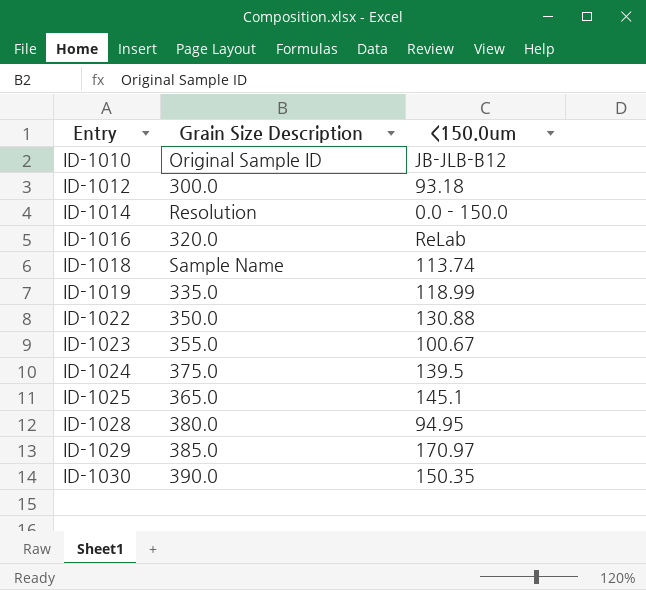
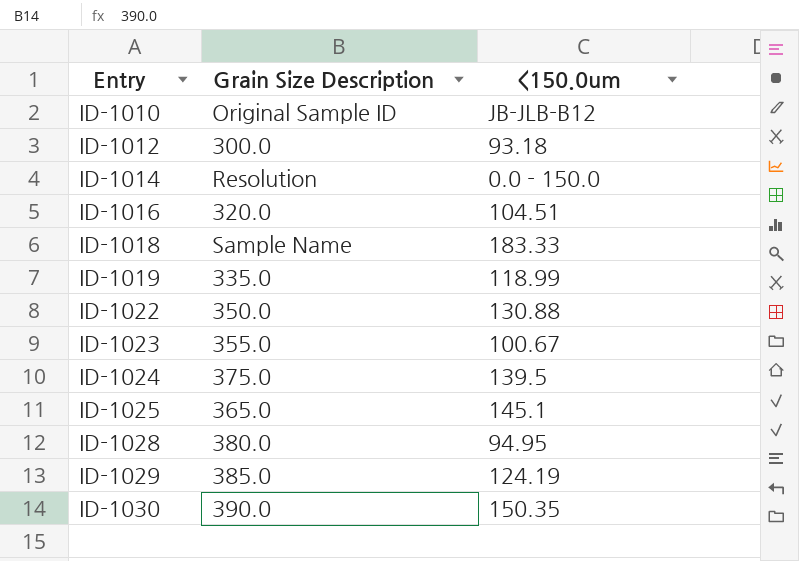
ID-1016 | <150.0um: ReLab -> 104.51
ID-1018 | <150.0um: 113.74 -> 183.33
ID-1029 | <150.0um: 170.97 -> 124.19

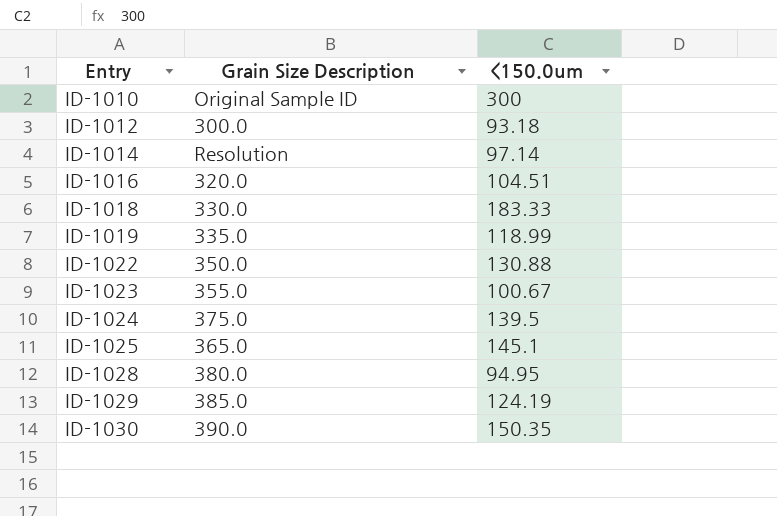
ID-1010 | <150.0um: JB-JLB-B12 -> 300
ID-1014 | <150.0um: 0.0 - 150.0 -> 97.14
ID-1018 | Grain Size Description: Sample Name -> 330.0

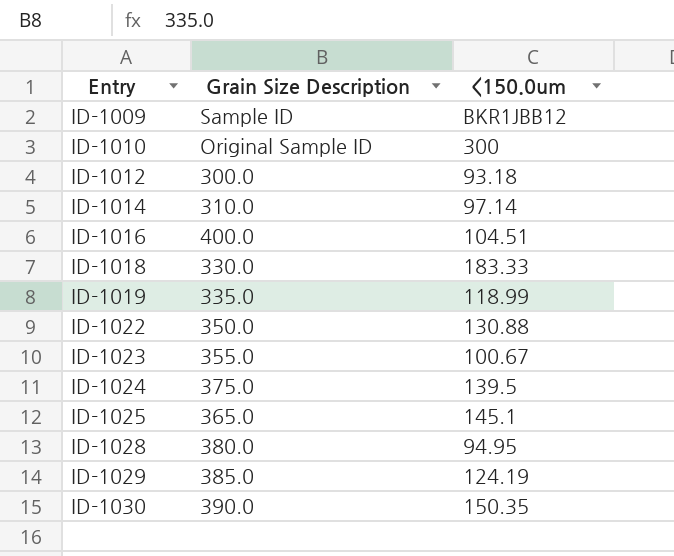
row ID-1009: none -> Sample ID | BKR1JBB12
ID-1014 | Grain Size Description: Resolution -> 310.0
ID-1016 | Grain Size Description: 320.0 -> 400.0

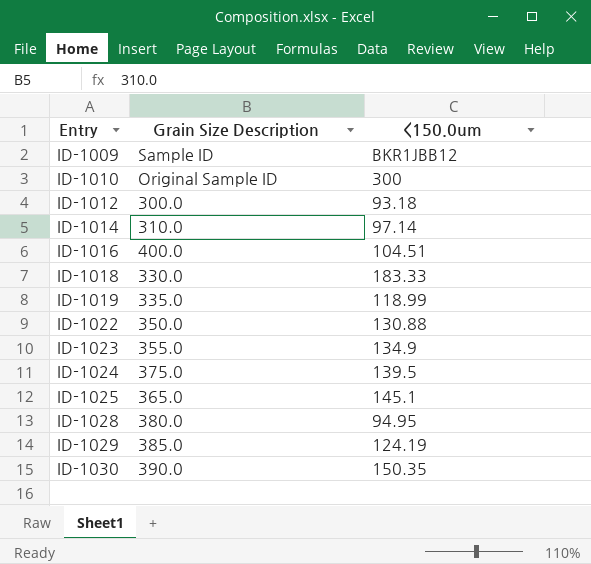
ID-1023 | <150.0um: 100.67 -> 134.9

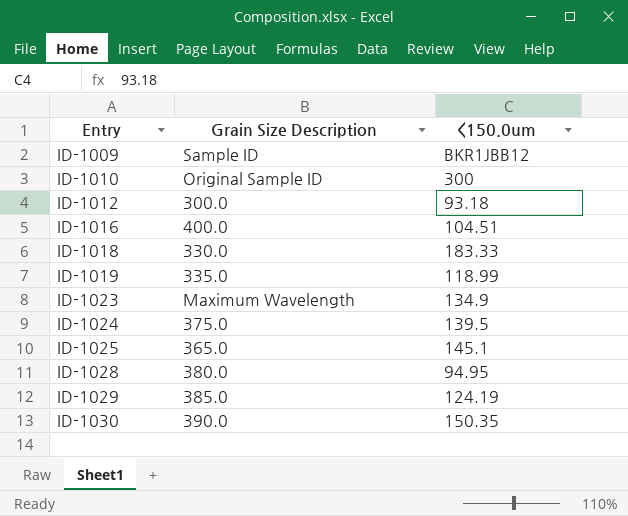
row ID-1014: 310.0 | 97.14 -> none
row ID-1022: 350.0 | 130.88 -> none
ID-1023 | Grain Size Description: 355.0 -> Maximum Wavelength

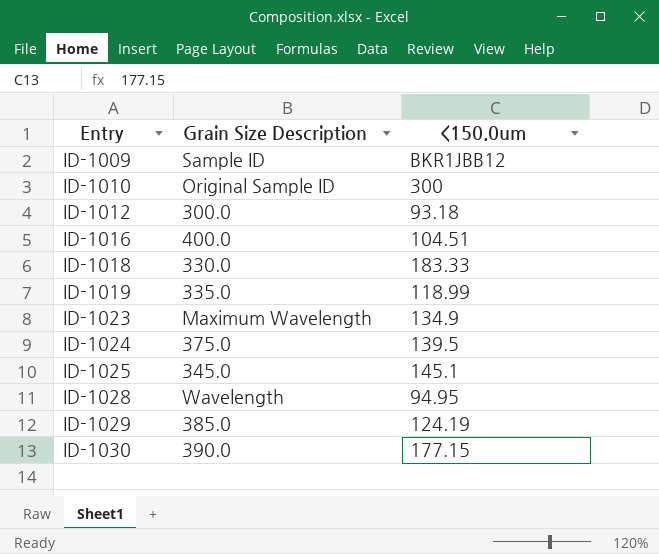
ID-1025 | Grain Size Description: 365.0 -> 345.0
ID-1028 | Grain Size Description: 380.0 -> Wavelength
ID-1030 | <150.0um: 150.35 -> 177.15

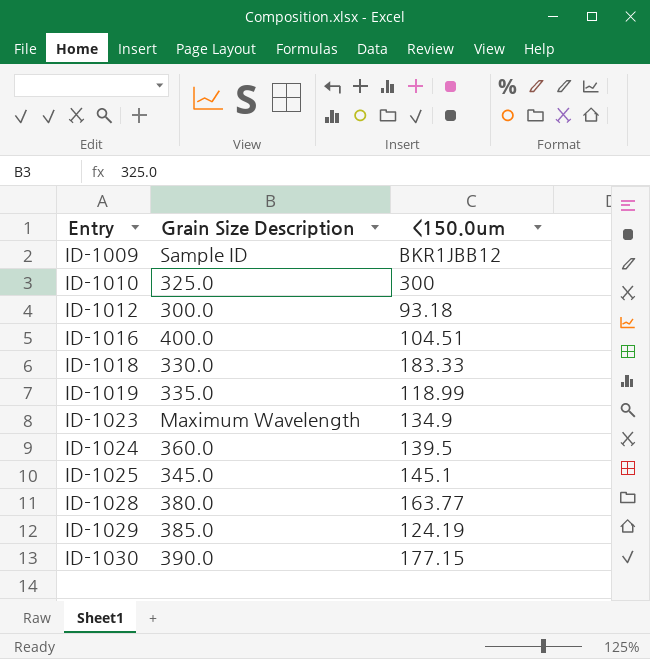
ID-1010 | Grain Size Description: Original Sample ID -> 325.0
ID-1024 | Grain Size Description: 375.0 -> 360.0
ID-1028 | Grain Size Description: Wavelength -> 380.0
ID-1028 | <150.0um: 94.95 -> 163.77

